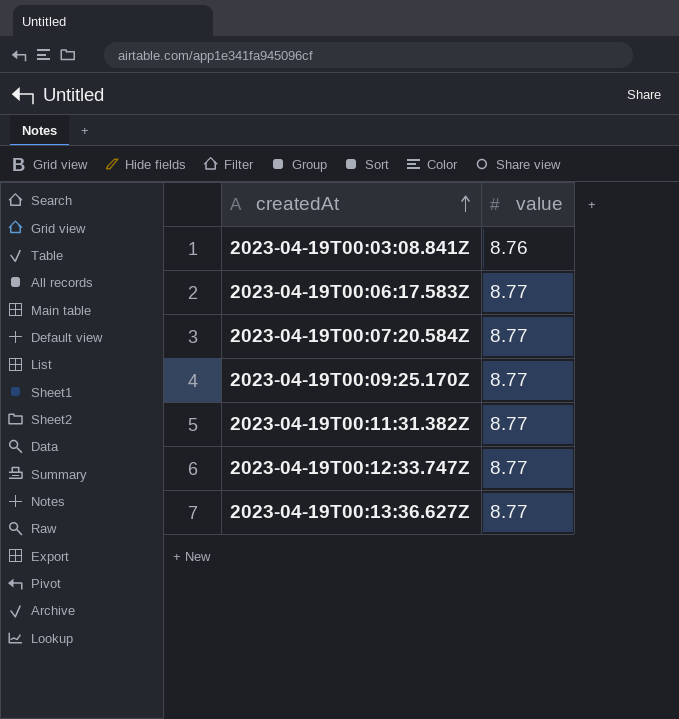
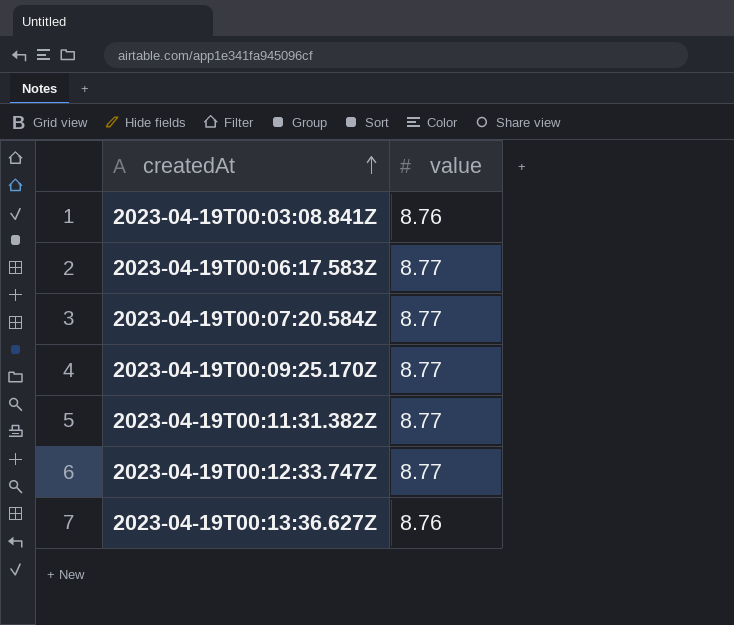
2023-04-19T00:13:36.627Z | value: 8.77 -> 8.76

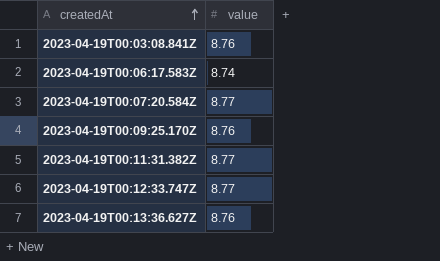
2023-04-19T00:06:17.583Z | value: 8.77 -> 8.74
2023-04-19T00:09:25.170Z | value: 8.77 -> 8.76

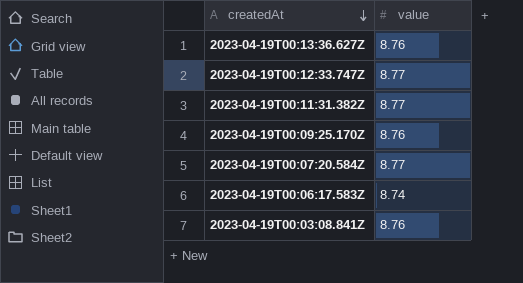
row order: createdAt ascending -> createdAt descending

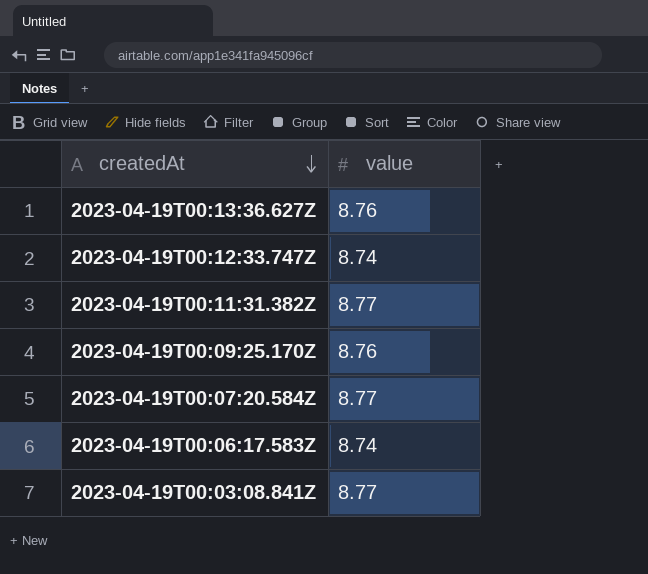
2023-04-19T00:12:33.747Z | value: 8.77 -> 8.74
2023-04-19T00:03:08.841Z | value: 8.76 -> 8.77

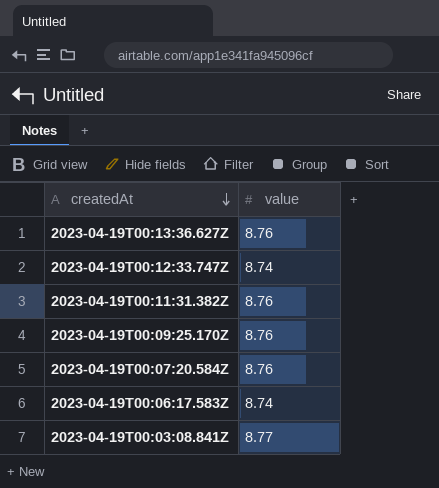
2023-04-19T00:11:31.382Z | value: 8.77 -> 8.76
2023-04-19T00:07:20.584Z | value: 8.77 -> 8.76

